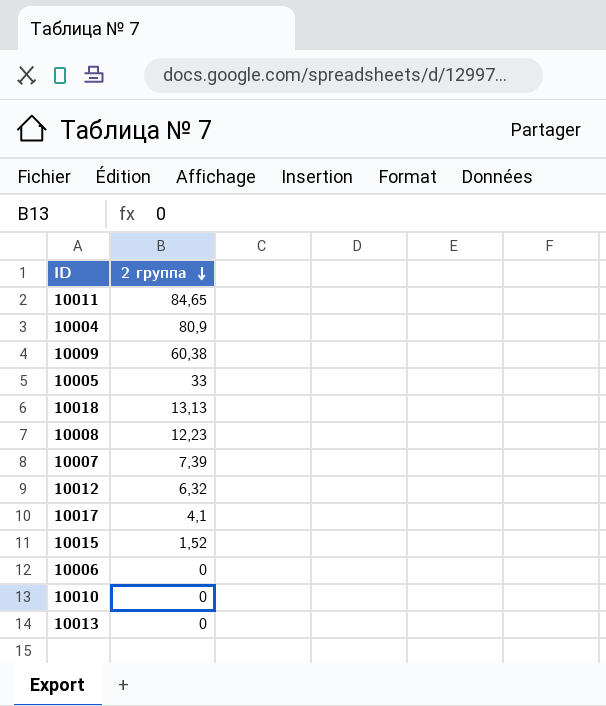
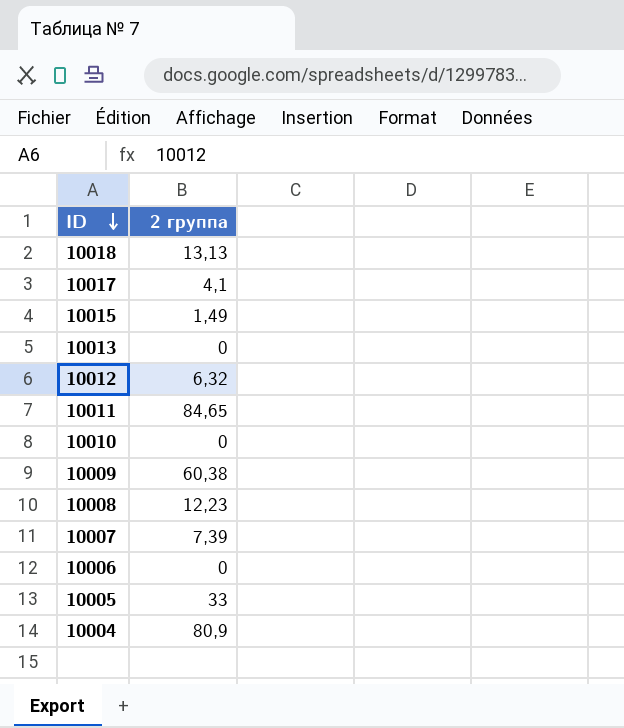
row order: 2 группа descending -> ID descending
10015 | 2 группа: 1,52 -> 1,49

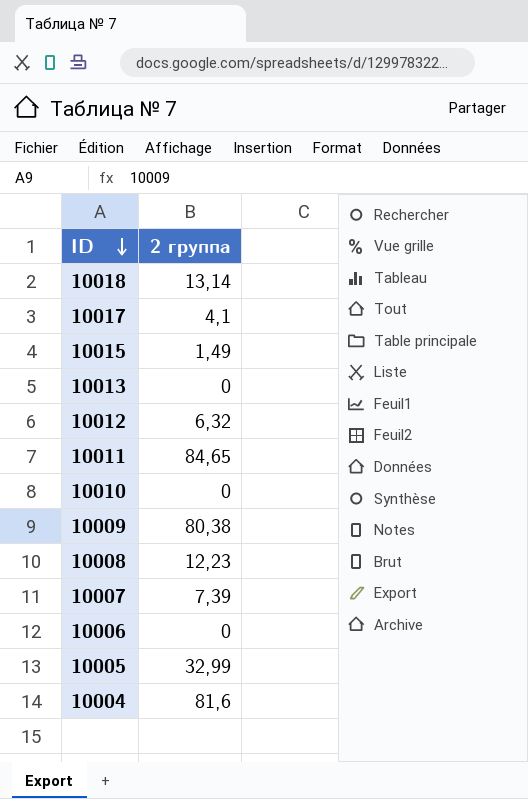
10018 | 2 группа: 13,13 -> 13,14
10009 | 2 группа: 60,38 -> 80,38
10005 | 2 группа: 33 -> 32,99
10004 | 2 группа: 80,9 -> 81,6

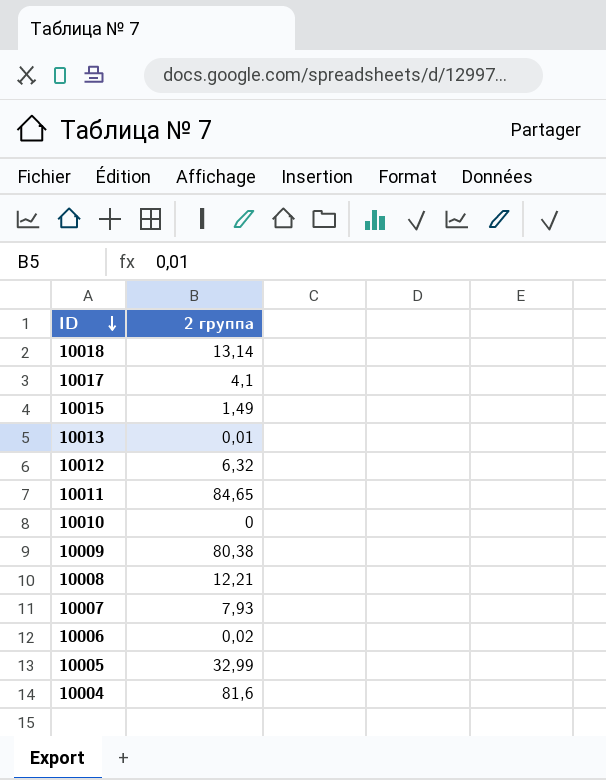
10013 | 2 группа: 0 -> 0,01
10008 | 2 группа: 12,23 -> 12,21
10007 | 2 группа: 7,39 -> 7,93
10006 | 2 группа: 0 -> 0,02

